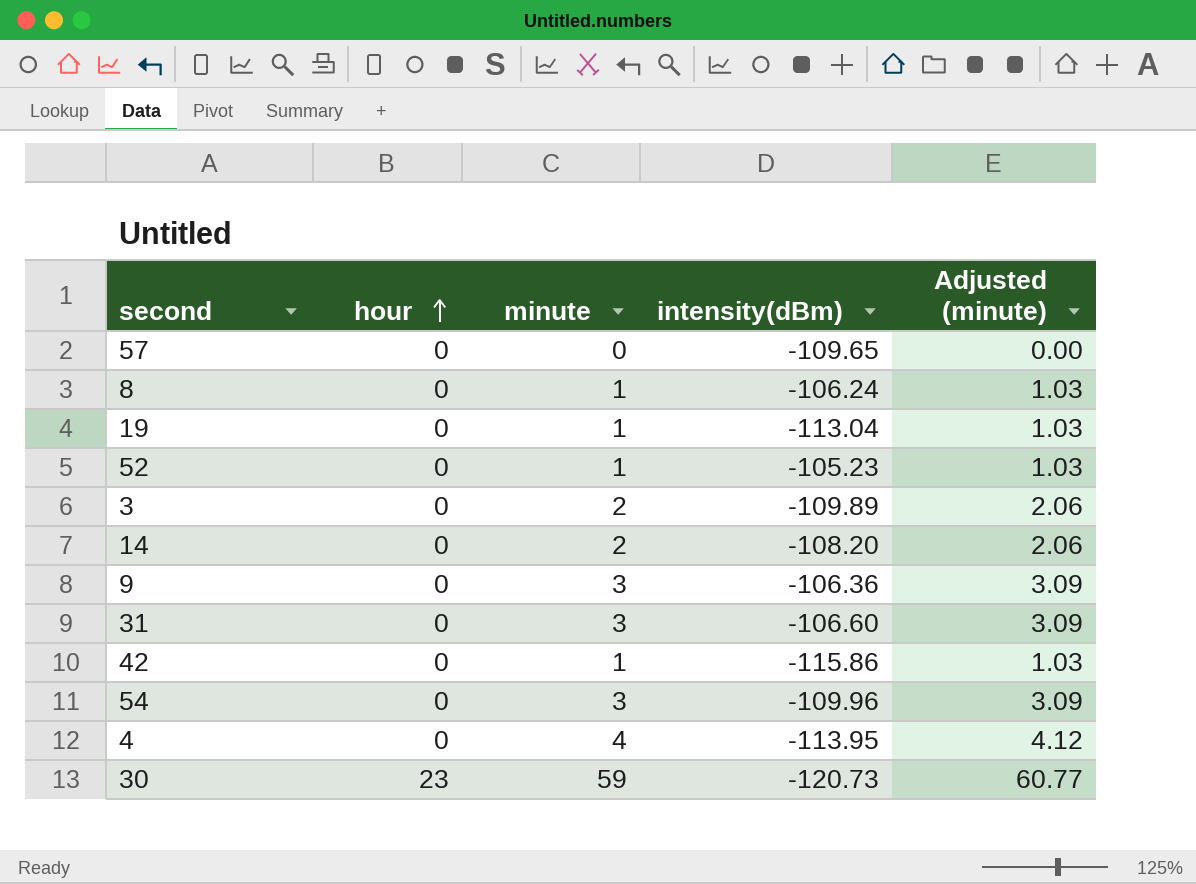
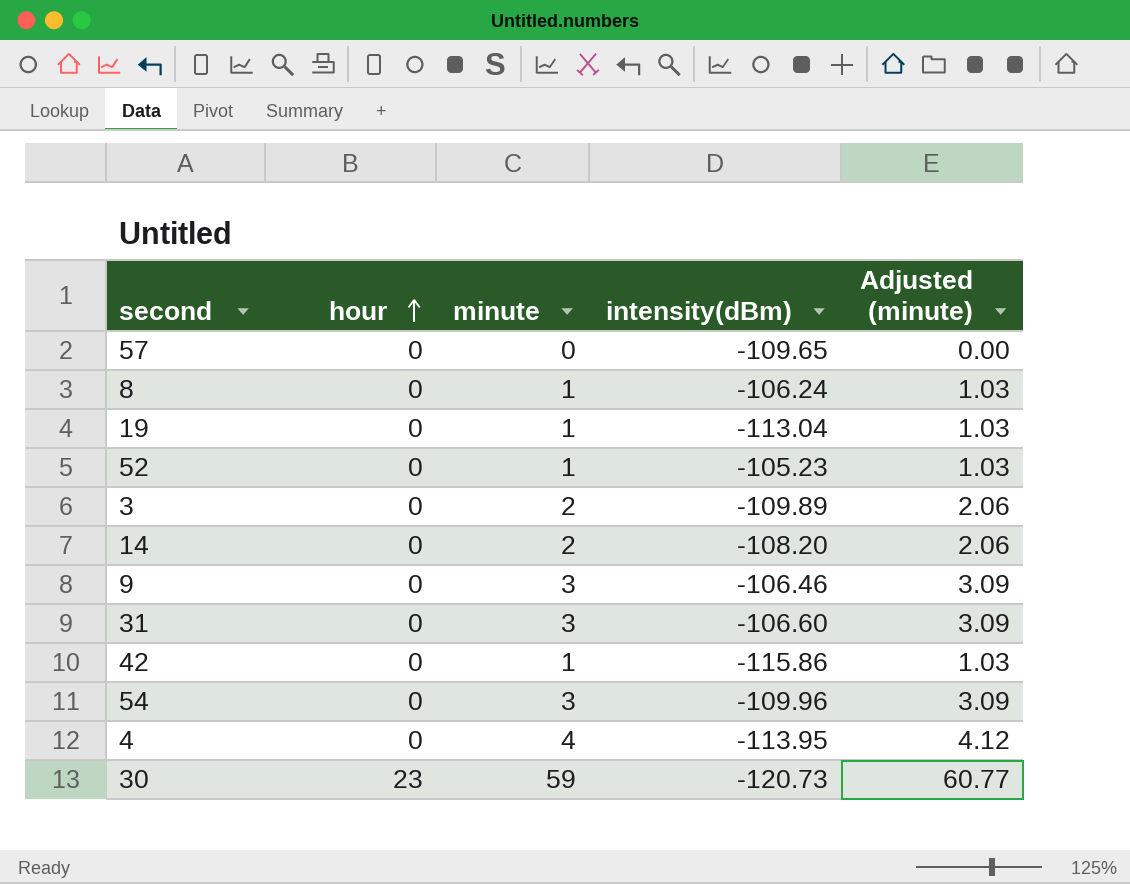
9 | intensity(dBm): -106.36 -> -106.46

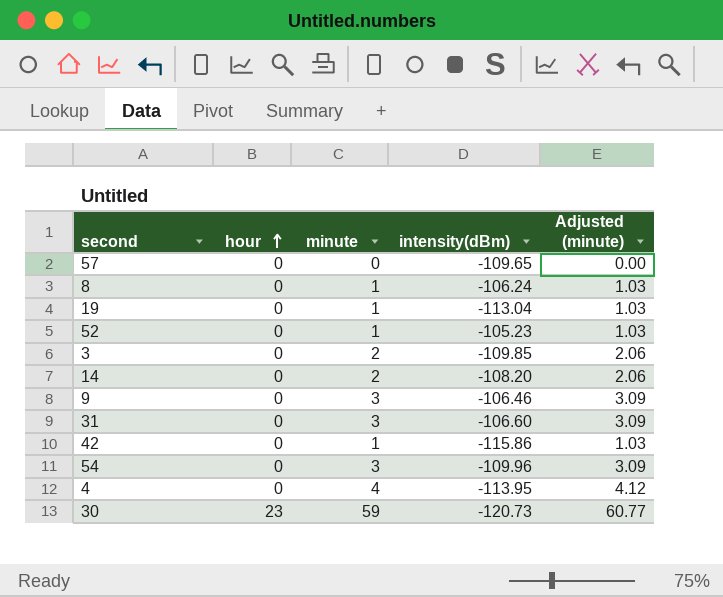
3 | intensity(dBm): -109.89 -> -109.85

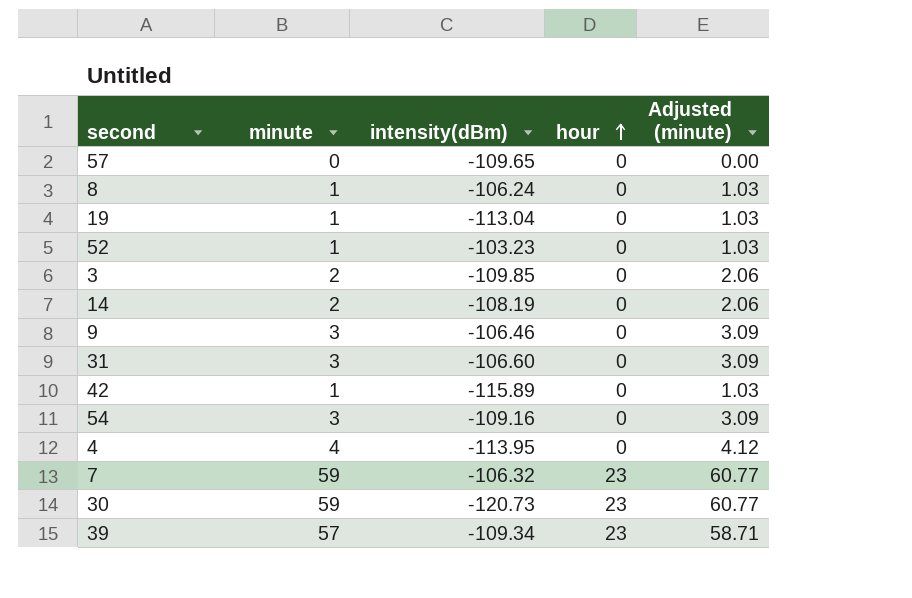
column hour | position: 2 -> 4
52 | intensity(dBm): -105.23 -> -103.23
14 | intensity(dBm): -108.20 -> -108.19
42 | intensity(dBm): -115.86 -> -115.89
54 | intensity(dBm): -109.96 -> -109.16
row 7: none -> 59 | -106.32 | 23 | 60.77
row 39: none -> 57 | -109.34 | 23 | 58.71

